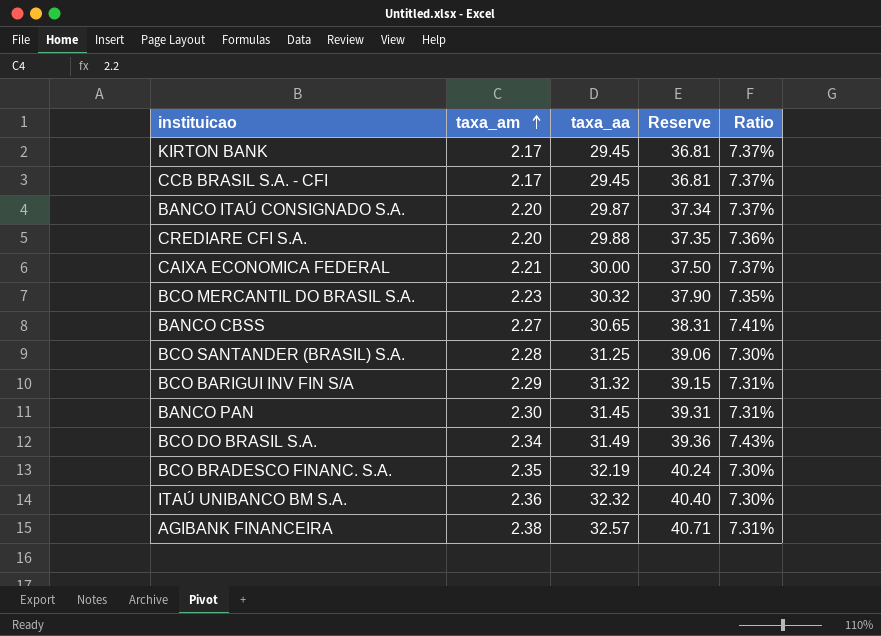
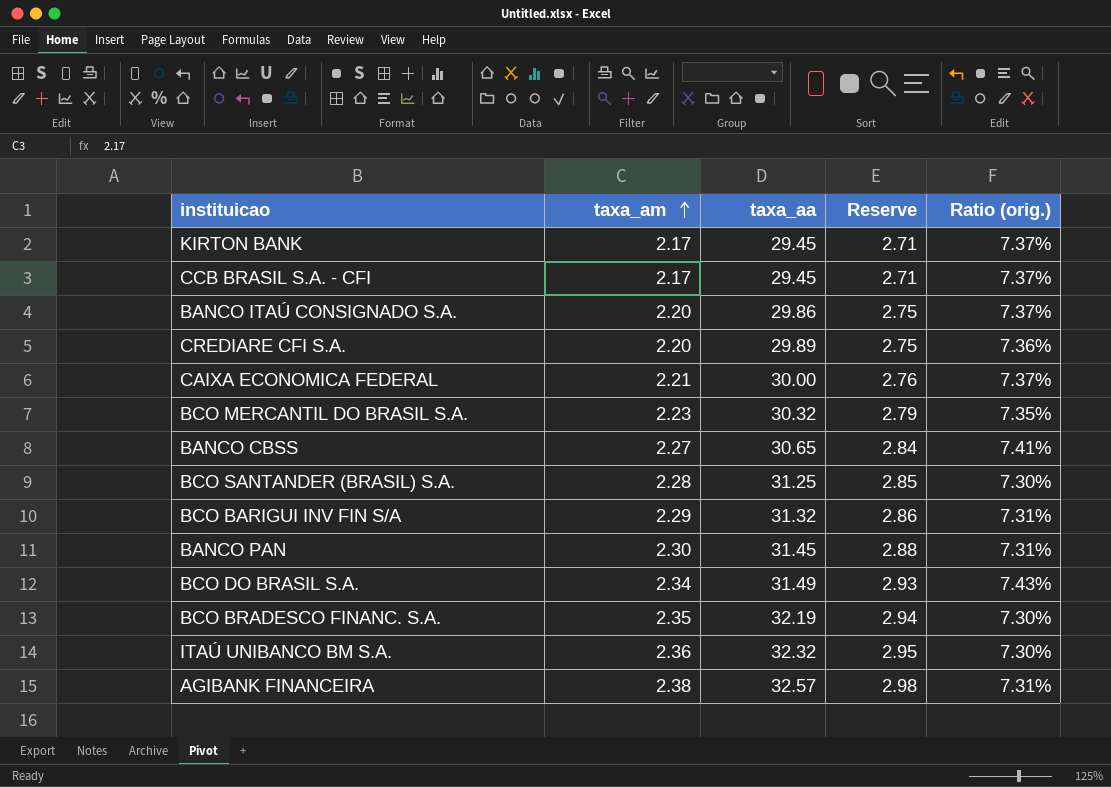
column Reserve | formula: [taxa_aa] * 1.25 -> [taxa_am] * 1.25
column name: Ratio -> Ratio (orig.)
BANCO ITAÚ CONSIGNADO S.A. | taxa_aa: 29.87 -> 29.86
CREDIARE CFI S.A. | taxa_aa: 29.88 -> 29.89

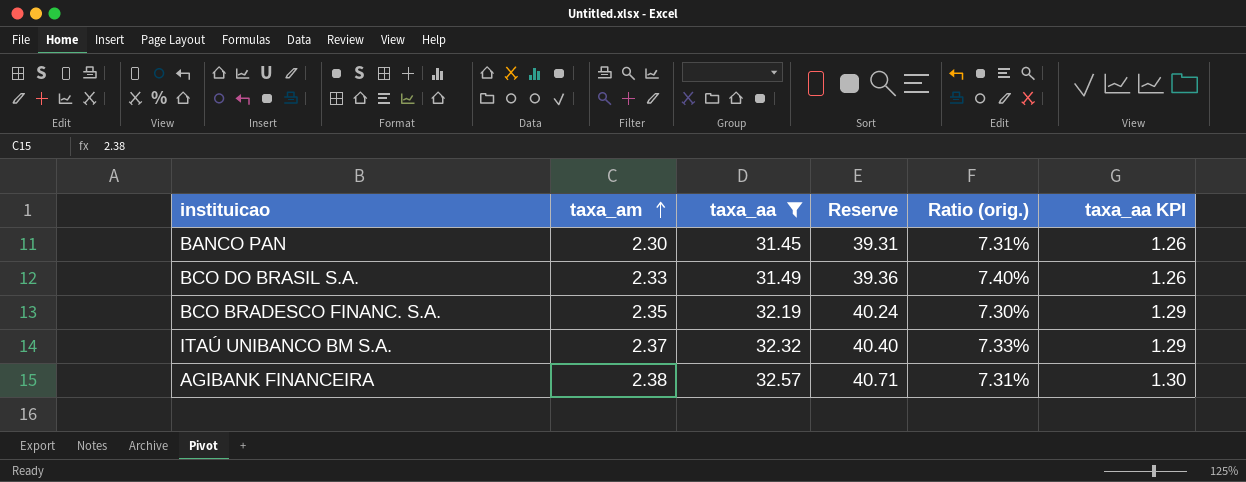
filter: none -> taxa_aa >= 31.45
column Reserve | formula: [taxa_am] * 1.25 -> [taxa_aa] * 1.25
column taxa_aa KPI | formula: none -> [taxa_aa] * 0.04
BCO DO BRASIL S.A. | taxa_am: 2.34 -> 2.33
BCO DO BRASIL S.A. | Ratio (orig.): 7.43% -> 7.40%
ITAÚ UNIBANCO BM S.A. | taxa_am: 2.36 -> 2.37
ITAÚ UNIBANCO BM S.A. | Ratio (orig.): 7.30% -> 7.33%

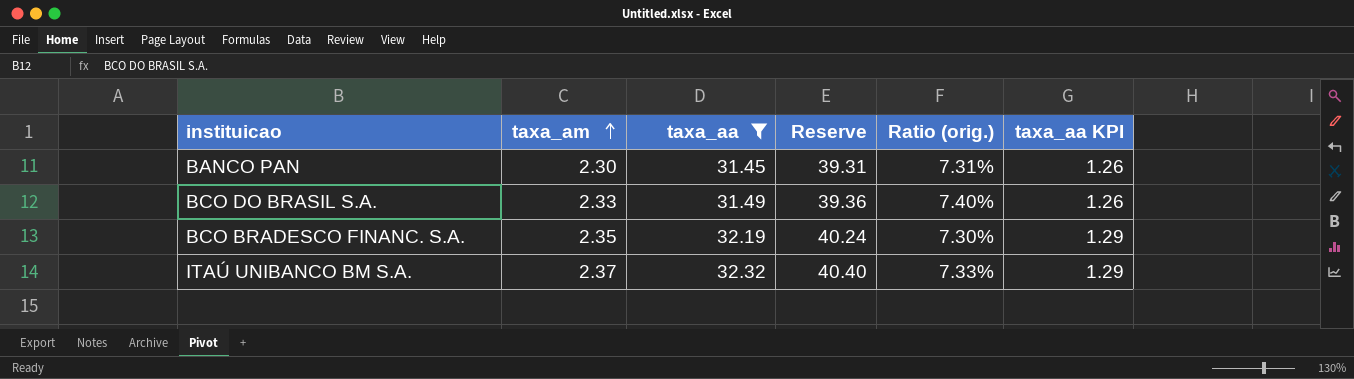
row AGIBANK FINANCEIRA: 2.38 | 32.57 | 40.71 | 7.31% | 1.30 -> none

